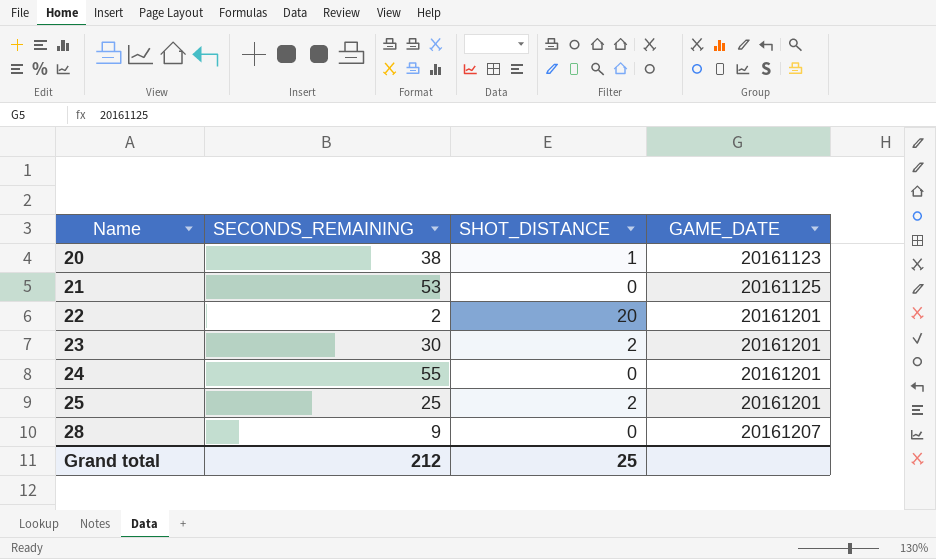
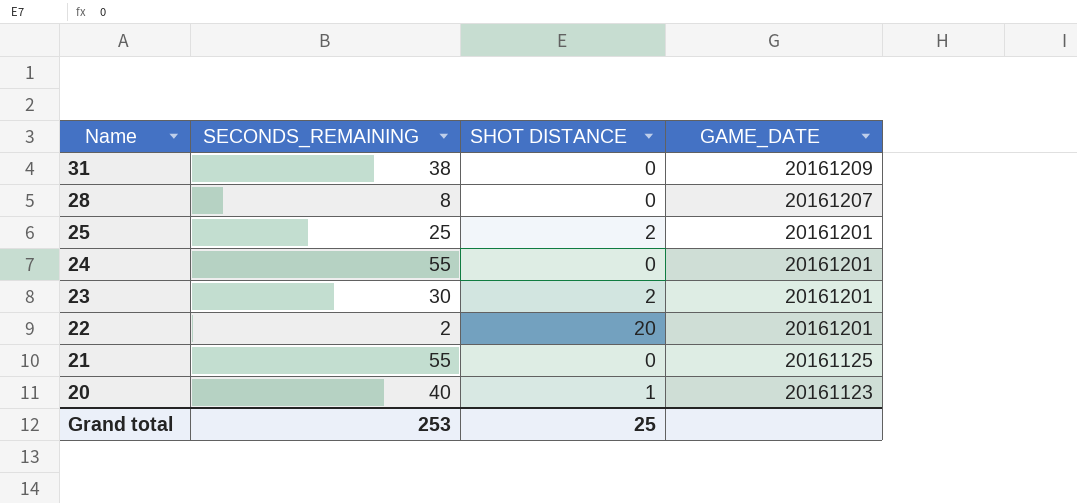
row order: Name ascending -> Name descending
column name: SHOT_DISTANCE -> SHOT DISTANCE
row 31: none -> 38 | 0 | 20161209
28 | SECONDS_REMAINING: 9 -> 8
21 | SECONDS_REMAINING: 53 -> 55
20 | SECONDS_REMAINING: 38 -> 40
Grand total | SECONDS_REMAINING: 212 -> 253

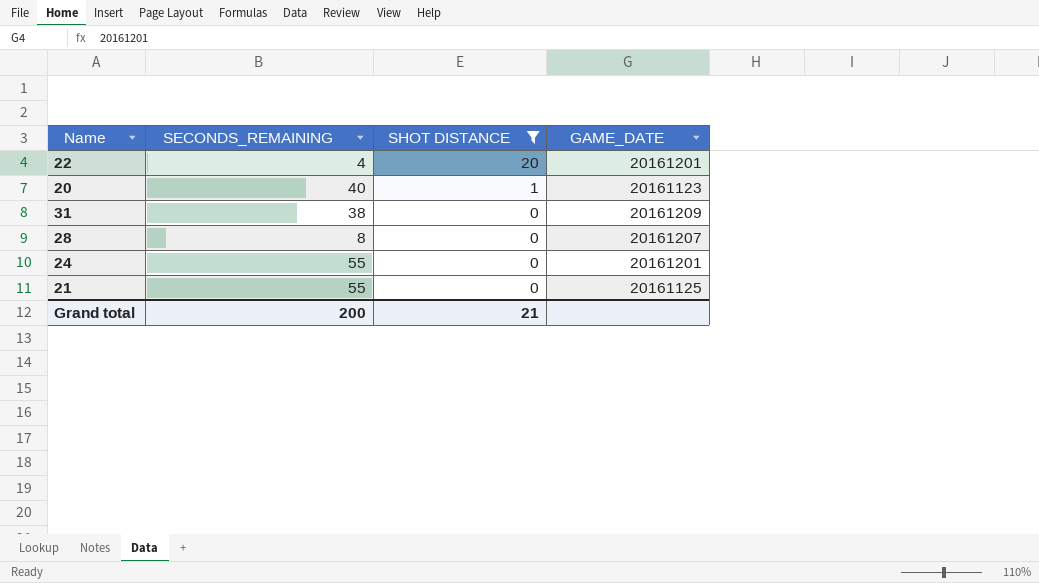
filter: none -> SHOT DISTANCE != 2
row order: Name descending -> SHOT DISTANCE descending
22 | SECONDS_REMAINING: 2 -> 4
Grand total | SECONDS_REMAINING: 253 -> 200
Grand total | SHOT DISTANCE: 25 -> 21

